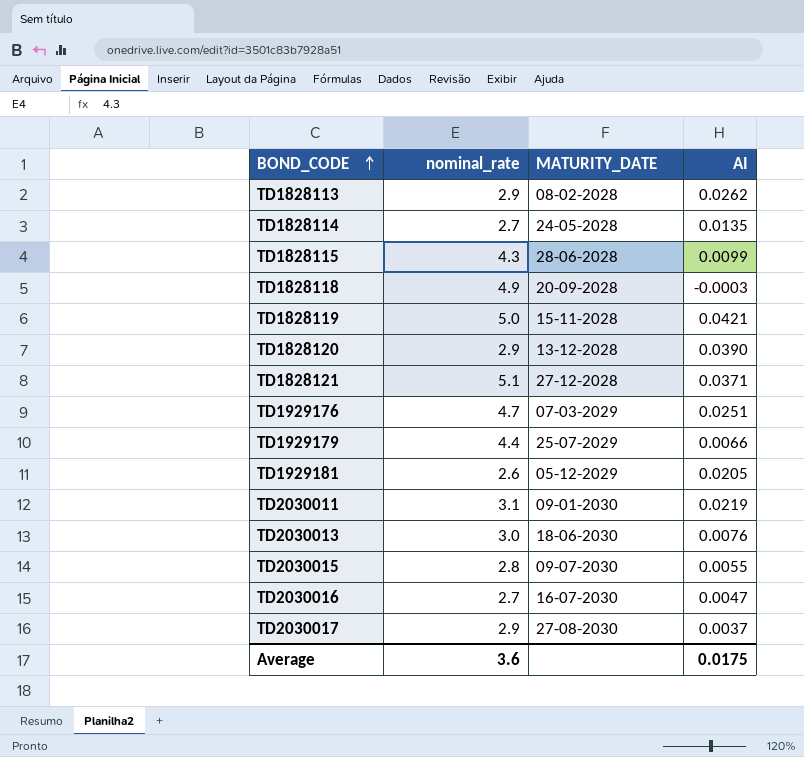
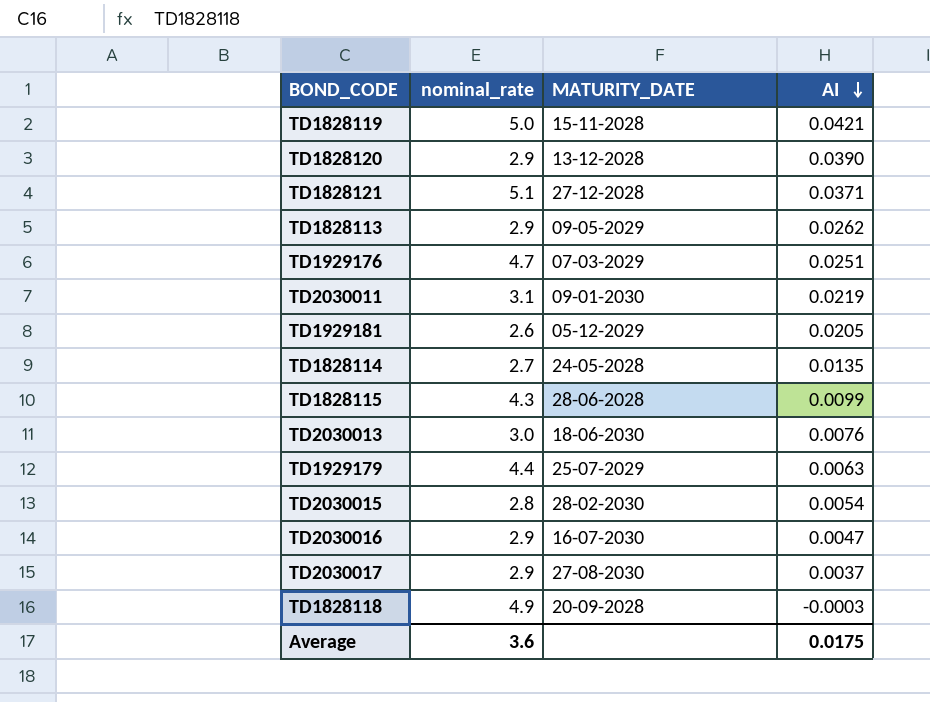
row order: BOND_CODE ascending -> AI descending
TD1828113 | MATURITY_DATE: 08-02-2028 -> 09-05-2029
TD1929179 | AI: 0.0066 -> 0.0063
TD2030015 | MATURITY_DATE: 09-07-2030 -> 28-02-2030
TD2030015 | AI: 0.0055 -> 0.0054
TD2030016 | nominal_rate: 2.7 -> 2.9

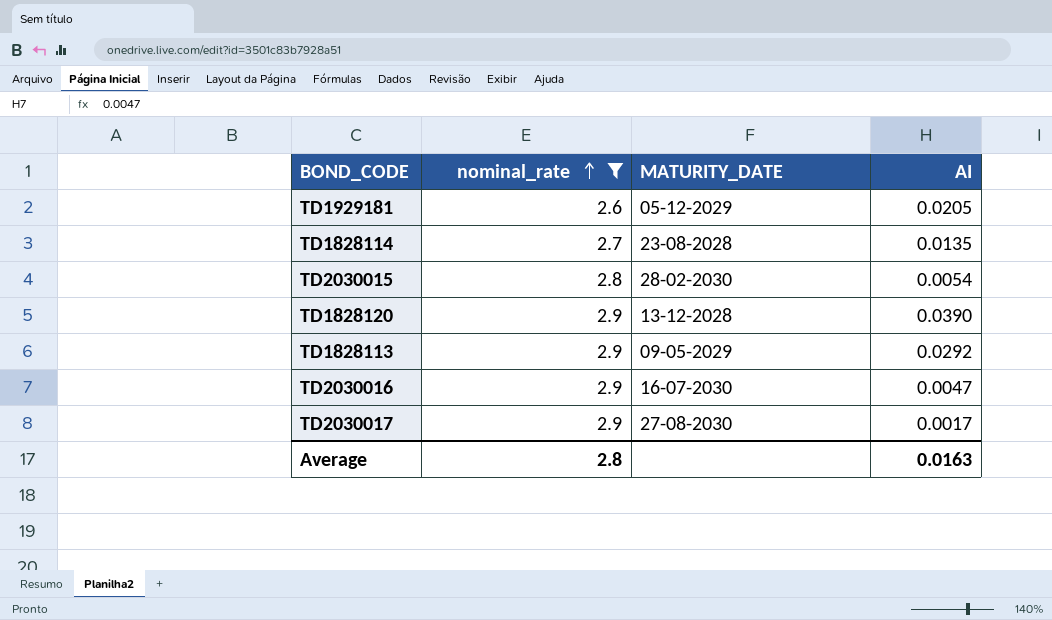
filter: none -> nominal_rate <= 2.9
row order: AI descending -> nominal_rate ascending
TD1828114 | MATURITY_DATE: 24-05-2028 -> 23-08-2028
TD1828113 | AI: 0.0262 -> 0.0292
TD2030017 | AI: 0.0037 -> 0.0017
Average | nominal_rate: 3.6 -> 2.8
Average | AI: 0.0175 -> 0.0163

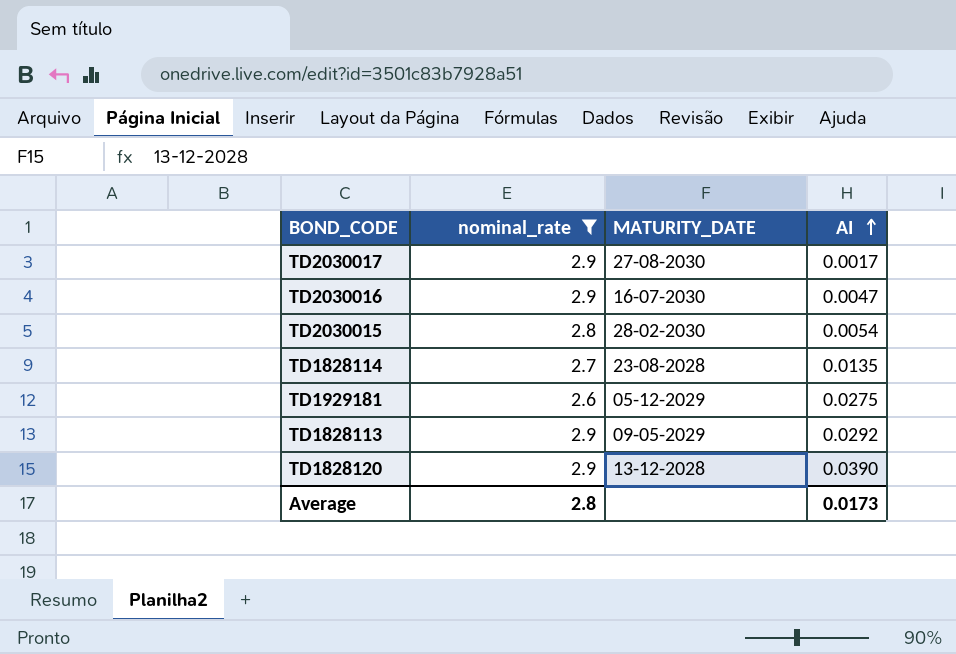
row order: nominal_rate ascending -> AI ascending
TD1929181 | AI: 0.0205 -> 0.0275
Average | AI: 0.0163 -> 0.0173

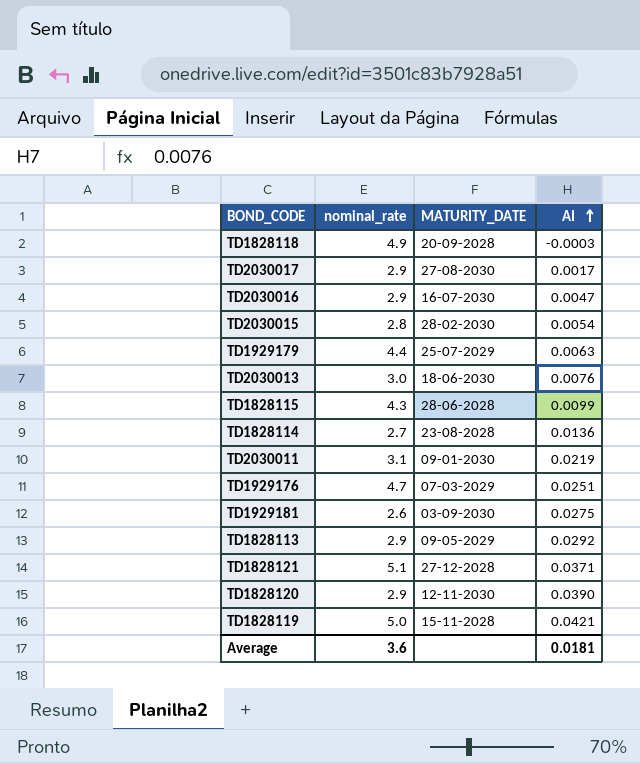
filter: nominal_rate <= 2.9 -> none
TD1828114 | AI: 0.0135 -> 0.0136
TD1929181 | MATURITY_DATE: 05-12-2029 -> 03-09-2030
TD1828120 | MATURITY_DATE: 13-12-2028 -> 12-11-2030
Average | nominal_rate: 2.8 -> 3.6
Average | AI: 0.0173 -> 0.0181

